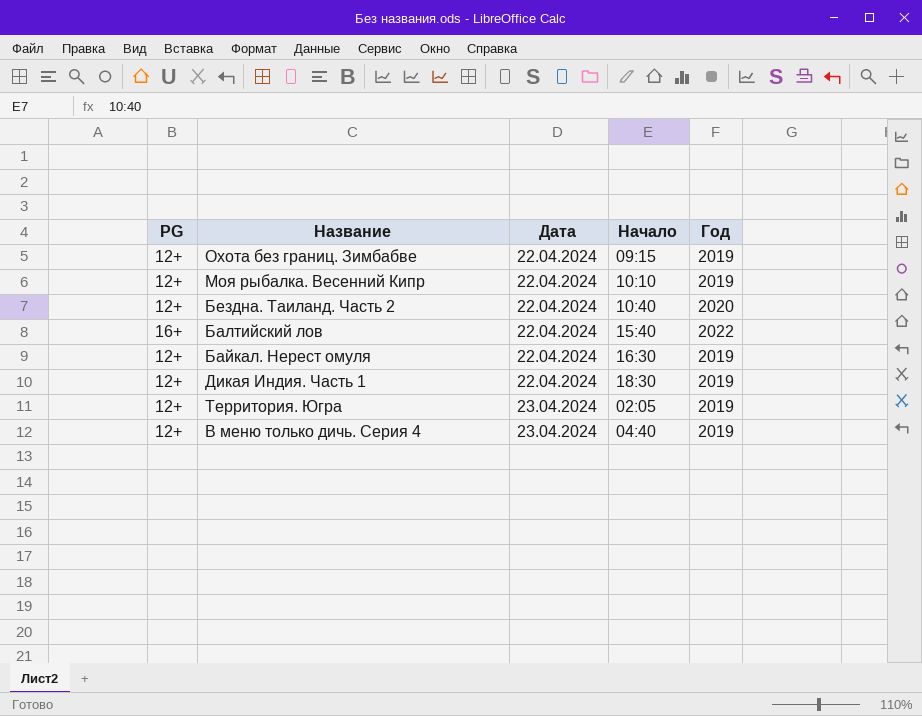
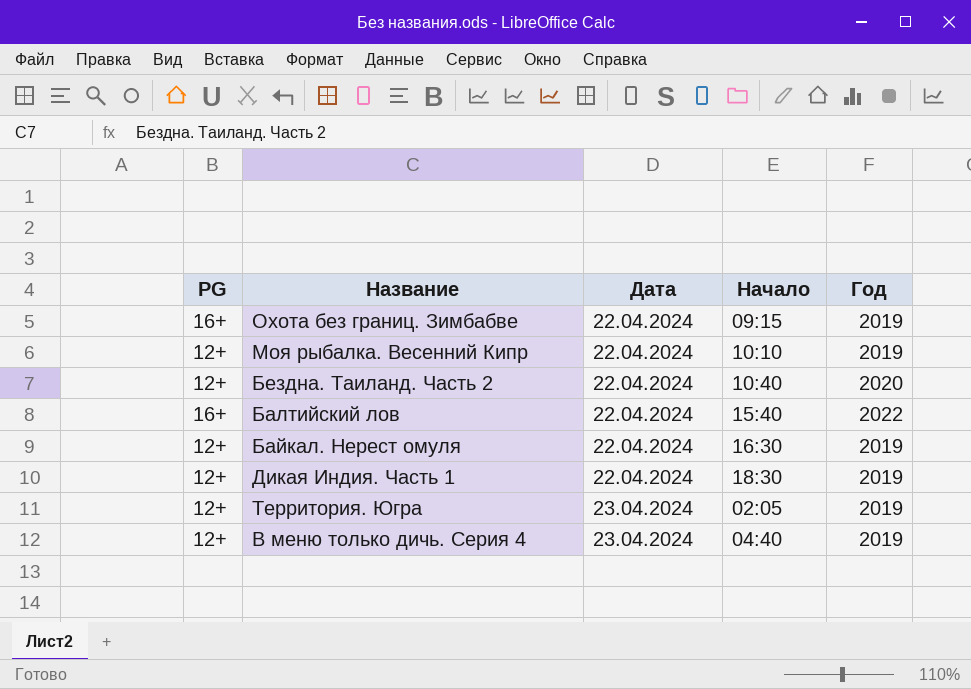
Охота без границ. Зимбабве | PG: 12+ -> 16+

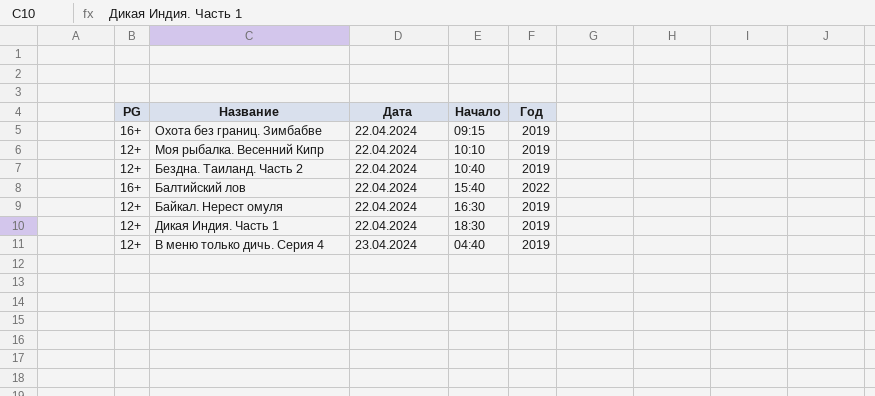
row Территория. Югра: 12+ | 23.04.2024 | 02:05 | 2019 -> none
Бездна. Таиланд. Часть 2 | Год: 2020 -> 2019

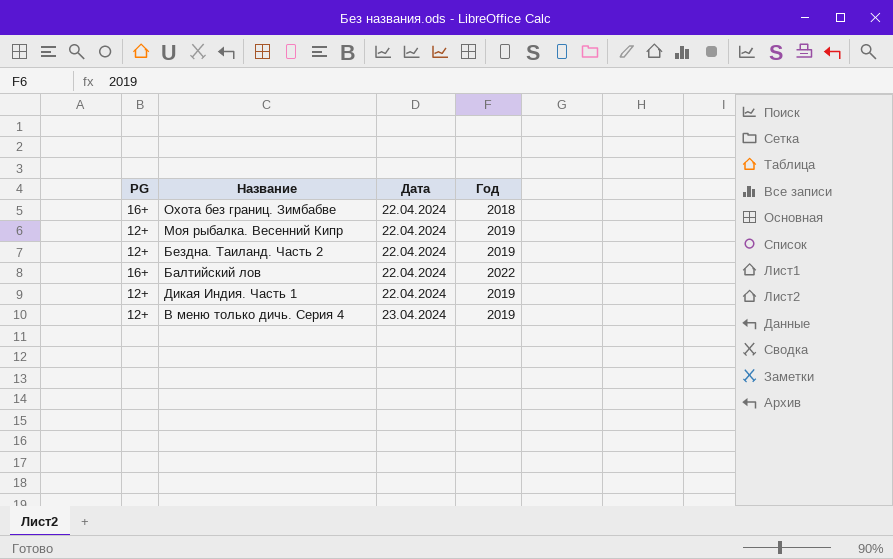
column Начало | position: 4 -> none
row Байкал. Нерест омуля: 12+ | 22.04.2024 | 16:30 | 2019 -> none
Охота без границ. Зимбабве | Год: 2019 -> 2018

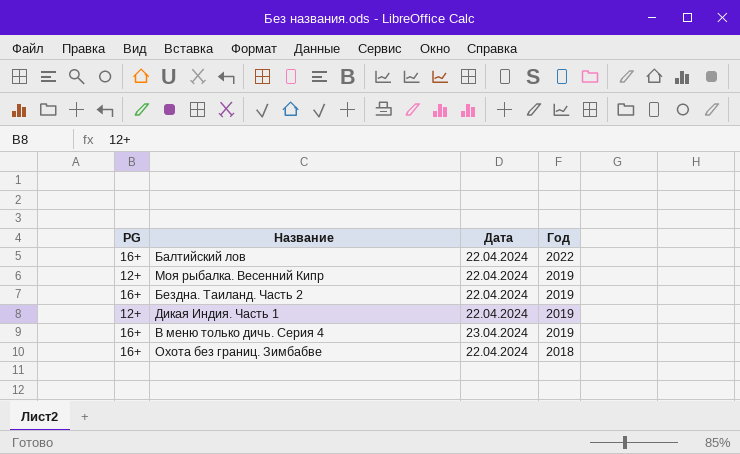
row order: Дата ascending -> Год descending
Бездна. Таиланд. Часть 2 | PG: 12+ -> 16+
В меню только дичь. Серия 4 | PG: 12+ -> 16+

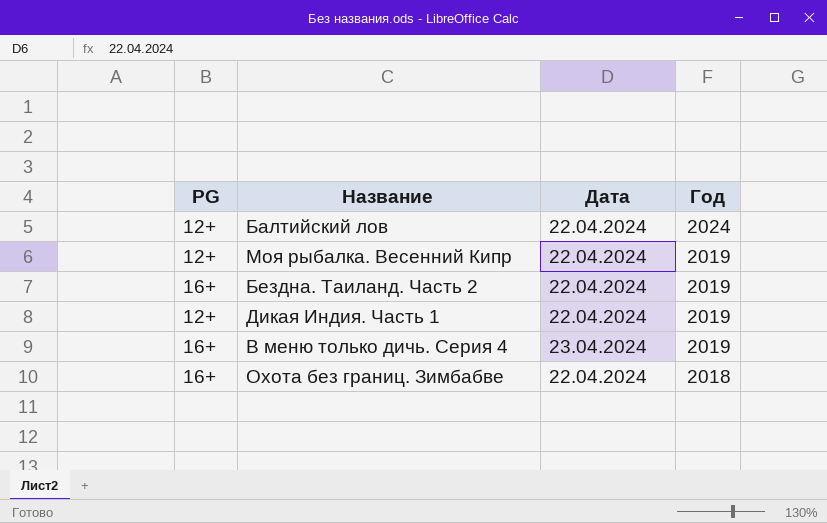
Балтийский лов | PG: 16+ -> 12+
Балтийский лов | Год: 2022 -> 2024

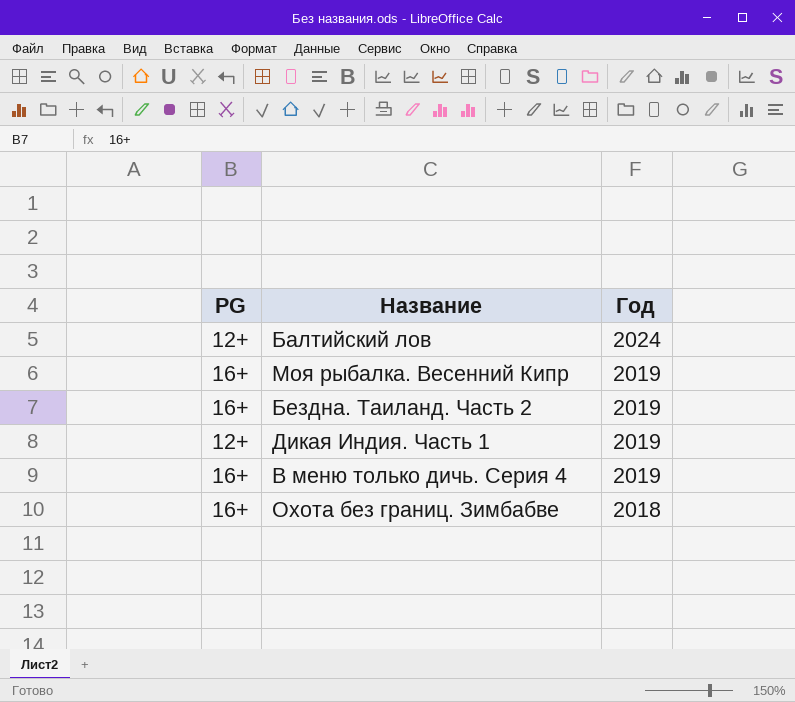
column Дата | position: 3 -> none
Моя рыбалка. Весенний Кипр | PG: 12+ -> 16+

